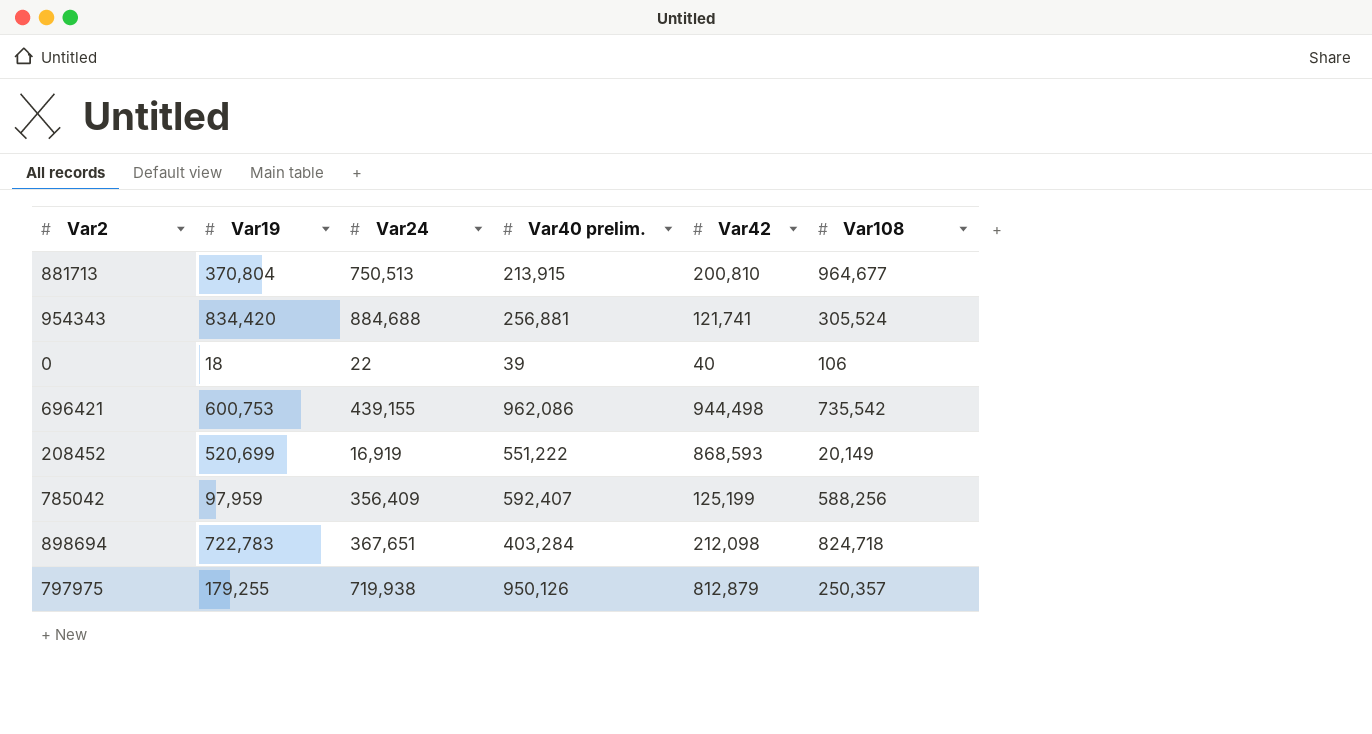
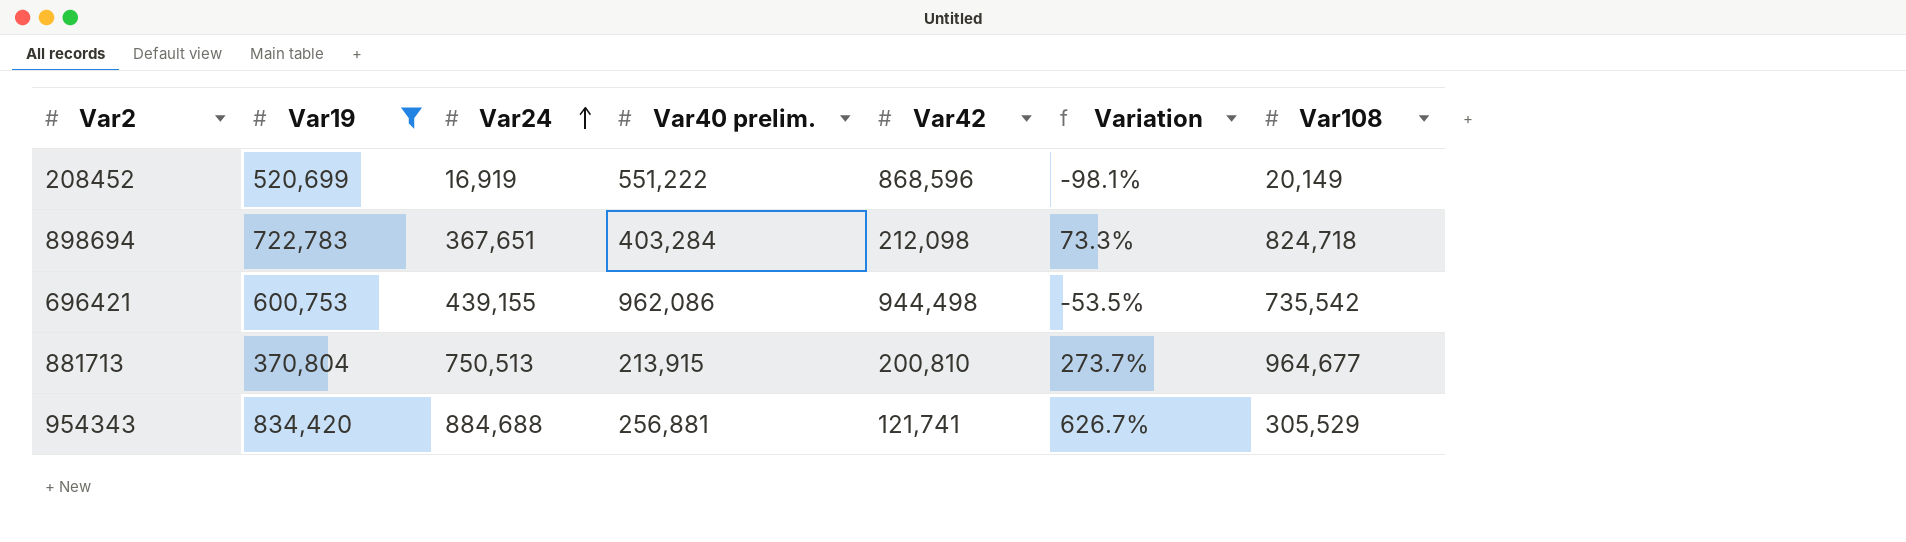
filter: none -> Var19 >= 370,804
row order: none -> Var24 ascending
column Variation | formula: none -> ([Var24] - [Var42]) / [Var42]
208452 | Var42: 868,593 -> 868,596
954343 | Var108: 305,524 -> 305,529

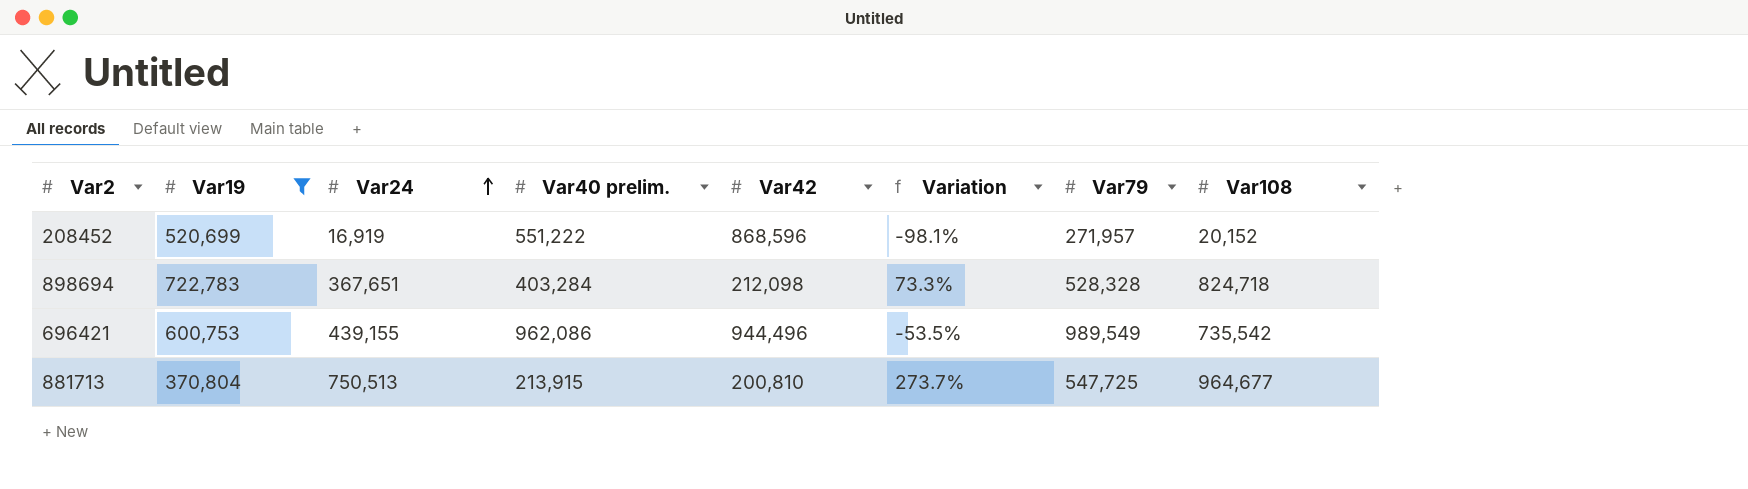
column Var79 | position: none -> 7
row 954343: 834,420 | 884,688 | 256,881 | 121,741 | 626.7% | 305,529 -> none
208452 | Var108: 20,149 -> 20,152
696421 | Var42: 944,498 -> 944,496

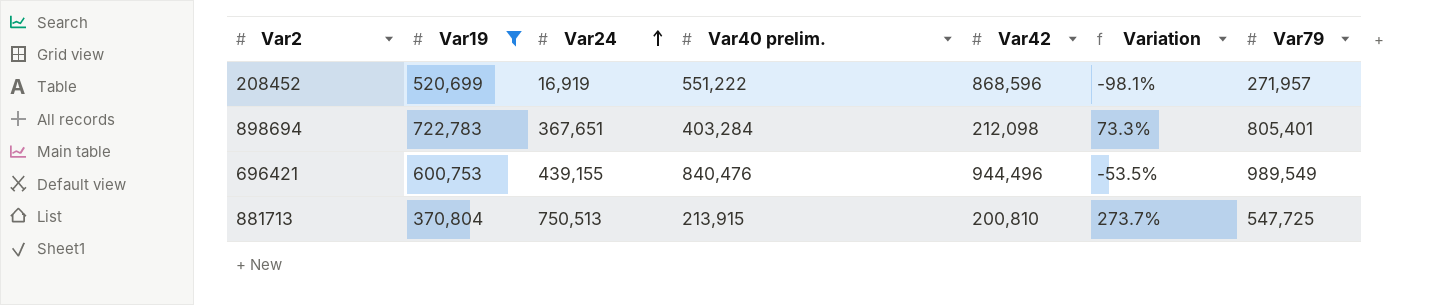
column Var108 | position: 8 -> none
898694 | Var79: 528,328 -> 805,401
696421 | Var40 prelim.: 962,086 -> 840,476

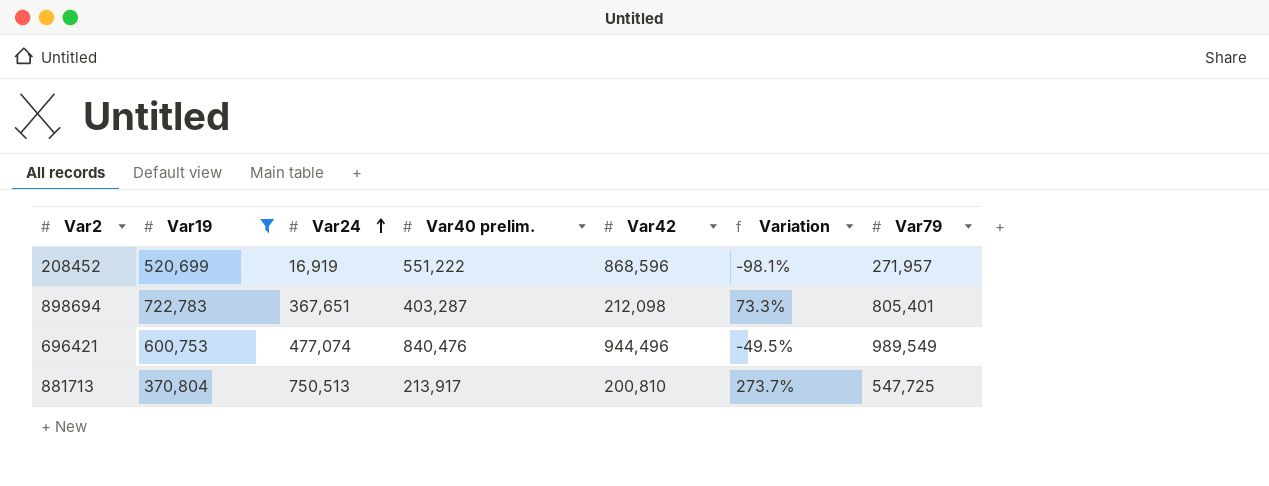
898694 | Var40 prelim.: 403,284 -> 403,287
696421 | Var24: 439,155 -> 477,074
696421 | Variation: -53.5% -> -49.5%
881713 | Var40 prelim.: 213,915 -> 213,917

